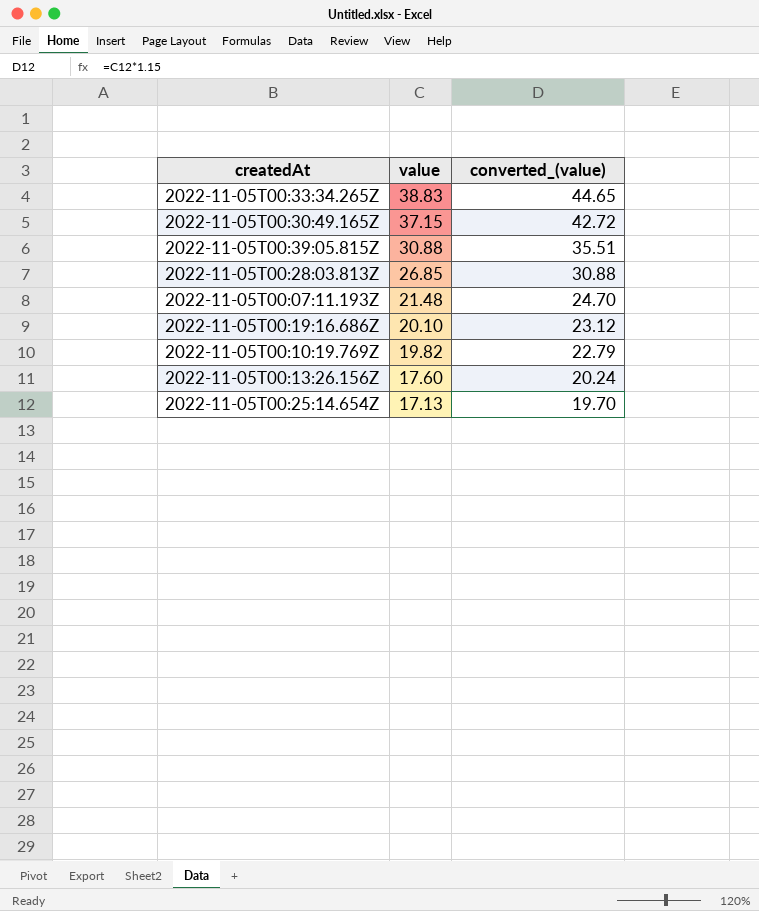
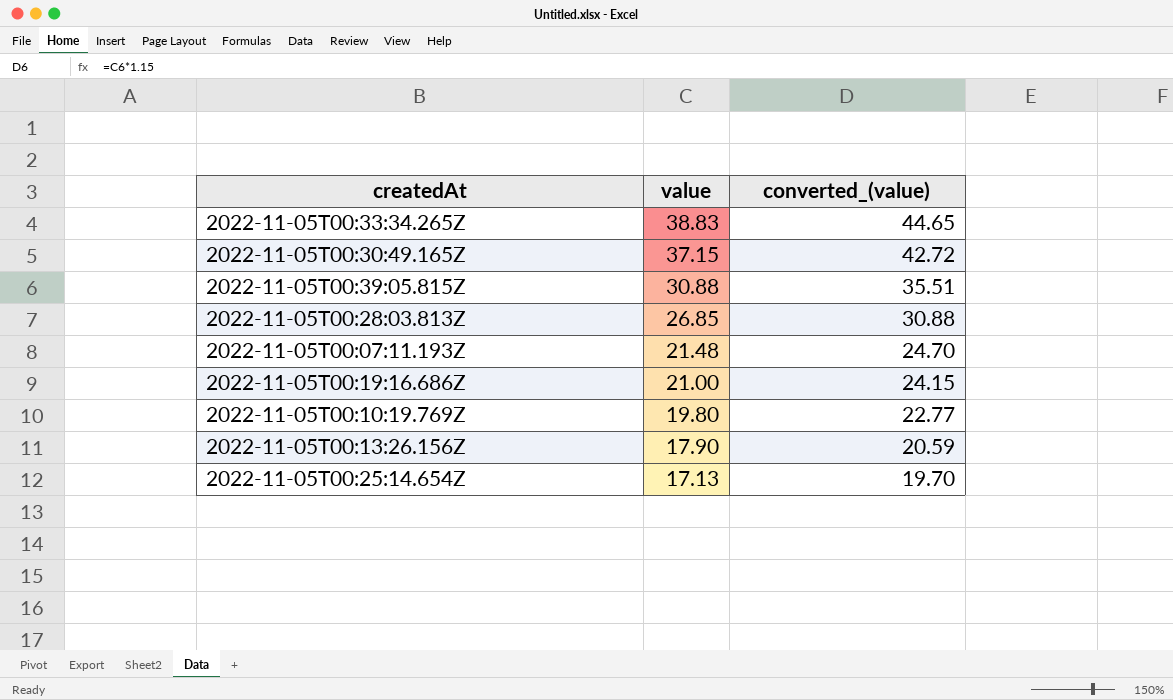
2022-11-05T00:19:16.686Z | value: 20.10 -> 21.00
2022-11-05T00:19:16.686Z | converted_(value): 23.12 -> 24.15
2022-11-05T00:10:19.769Z | value: 19.82 -> 19.80
2022-11-05T00:10:19.769Z | converted_(value): 22.79 -> 22.77
2022-11-05T00:13:26.156Z | value: 17.60 -> 17.90
2022-11-05T00:13:26.156Z | converted_(value): 20.24 -> 20.59

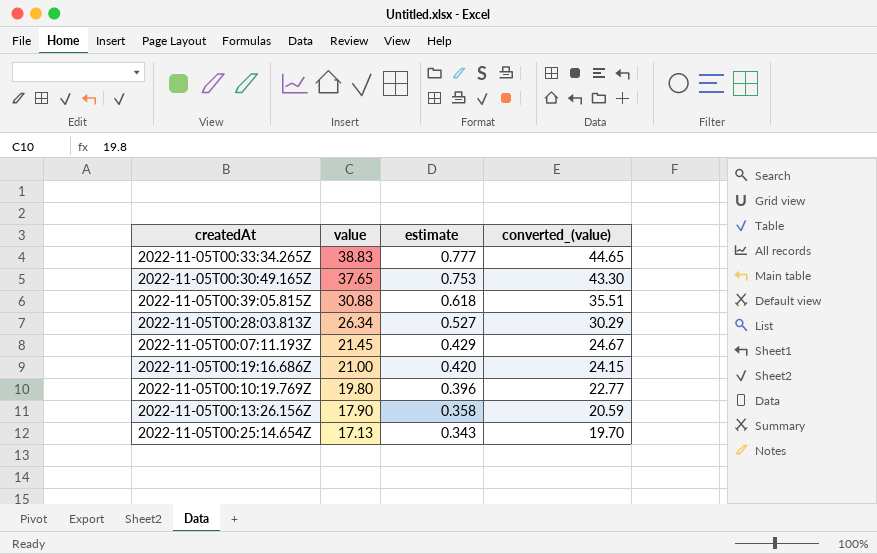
column estimate | formula: none -> [value] * 0.02
2022-11-05T00:30:49.165Z | value: 37.15 -> 37.65
2022-11-05T00:30:49.165Z | converted_(value): 42.72 -> 43.30
2022-11-05T00:28:03.813Z | value: 26.85 -> 26.34
2022-11-05T00:28:03.813Z | converted_(value): 30.88 -> 30.29
2022-11-05T00:07:11.193Z | value: 21.48 -> 21.45
2022-11-05T00:07:11.193Z | converted_(value): 24.70 -> 24.67

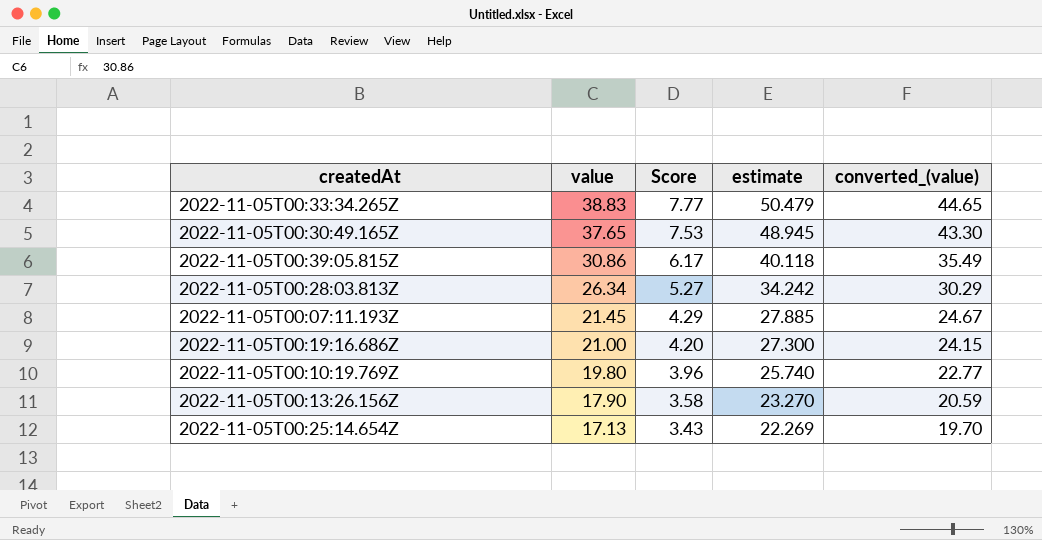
column Score | formula: none -> [value] * 0.2
column estimate | formula: [value] * 0.02 -> [value] * 1.3
2022-11-05T00:39:05.815Z | value: 30.88 -> 30.86
2022-11-05T00:39:05.815Z | converted_(value): 35.51 -> 35.49

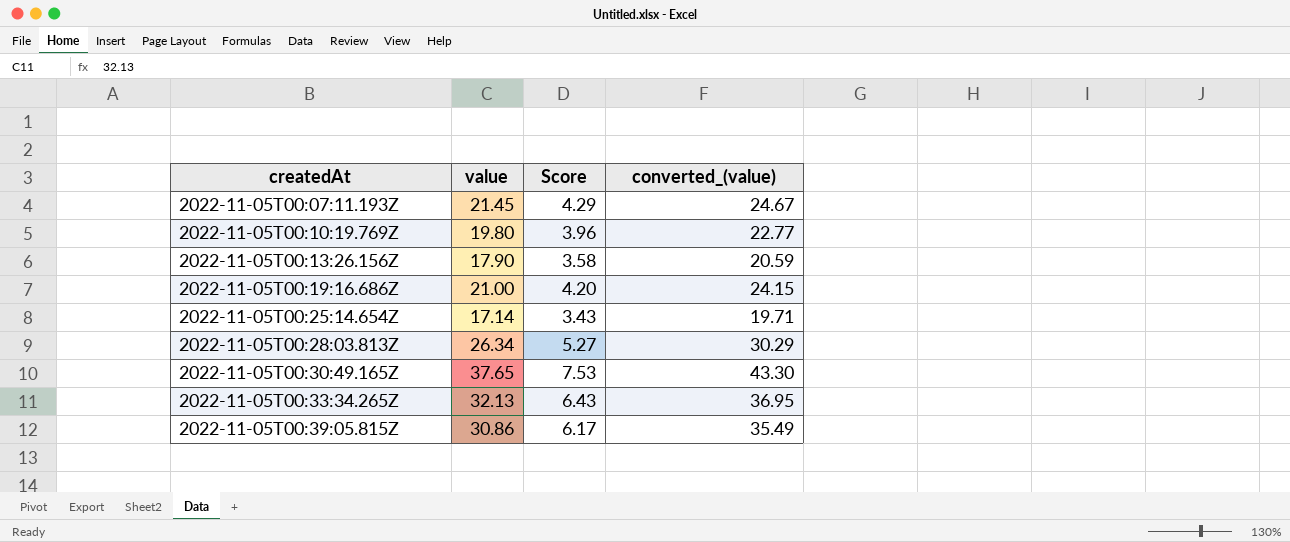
row order: value descending -> createdAt ascending
column estimate | formula: [value] * 1.3 -> none
2022-11-05T00:25:14.654Z | value: 17.13 -> 17.14
2022-11-05T00:25:14.654Z | converted_(value): 19.70 -> 19.71
2022-11-05T00:33:34.265Z | value: 38.83 -> 32.13
2022-11-05T00:33:34.265Z | Score: 7.77 -> 6.43
2022-11-05T00:33:34.265Z | converted_(value): 44.65 -> 36.95

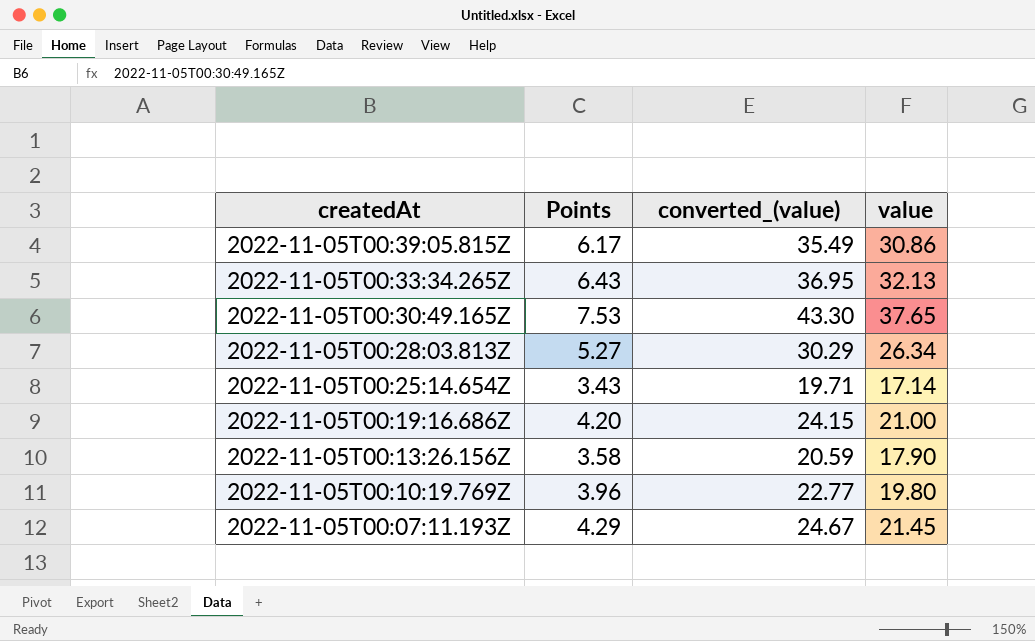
row order: createdAt ascending -> createdAt descending
column name: Score -> Points
column value | position: 2 -> 4

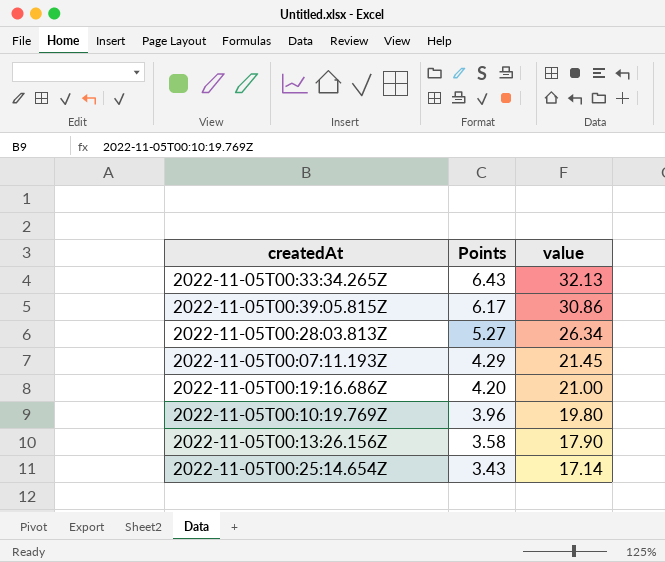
row order: createdAt descending -> Points descending
column converted_(value) | formula: [value] * 1.15 -> none
row 2022-11-05T00:30:49.165Z: 7.53 | 43.30 | 37.65 -> none

